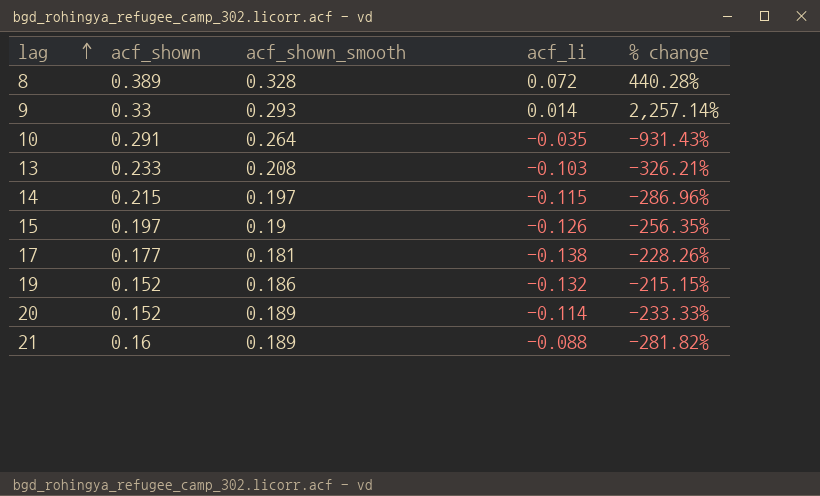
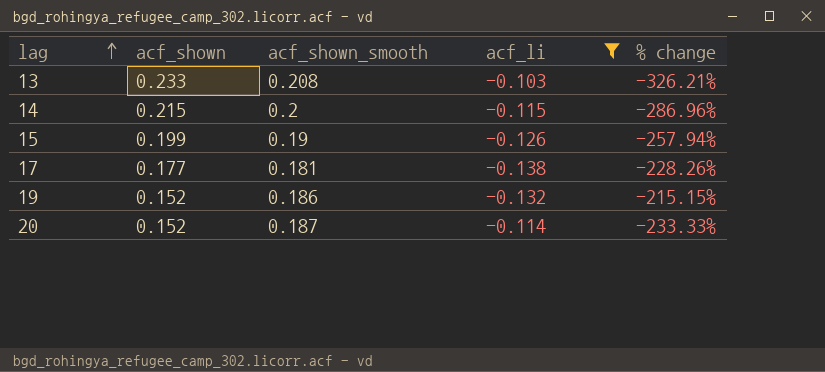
filter: none -> acf_li <= -0.103
14 | acf_shown_smooth: 0.197 -> 0.2
15 | acf_shown: 0.197 -> 0.199
15 | % change: -256.35% -> -257.94%
20 | acf_shown_smooth: 0.189 -> 0.187

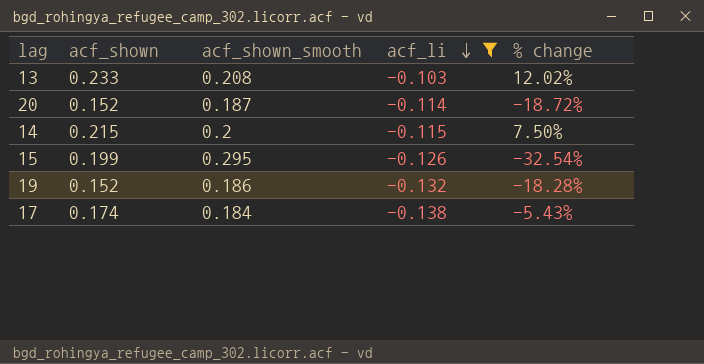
row order: lag ascending -> acf_li descending
column % change | formula: ([acf_shown] - [acf_li]) / [acf_li] -> ([acf_shown] - [acf_shown_smooth]) / [acf_shown_smooth]
15 | acf_shown_smooth: 0.19 -> 0.295
17 | acf_shown: 0.177 -> 0.174
17 | acf_shown_smooth: 0.181 -> 0.184

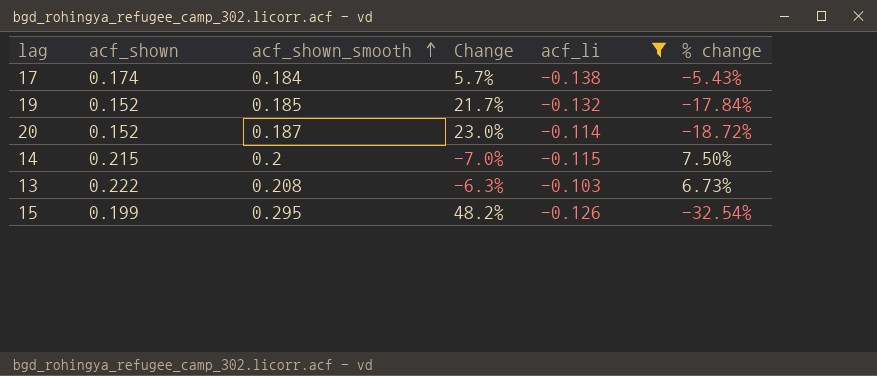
row order: acf_li descending -> acf_shown_smooth ascending
column Change | formula: none -> ([acf_shown_smooth] - [acf_shown]) / [acf_shown]
19 | acf_shown_smooth: 0.186 -> 0.185
19 | % change: -18.28% -> -17.84%
13 | acf_shown: 0.233 -> 0.222
13 | % change: 12.02% -> 6.73%

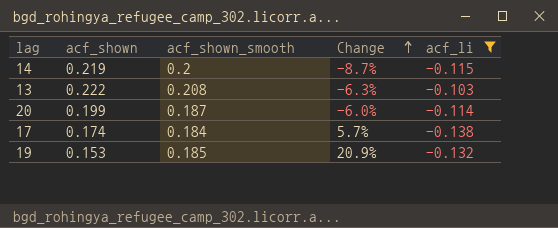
row order: acf_shown_smooth ascending -> Change ascending
column % change | formula: ([acf_shown] - [acf_shown_smooth]) / [acf_shown_smooth] -> none
row 15: 0.199 | 0.295 | 48.2% | -0.126 | -32.54% -> none
14 | acf_shown: 0.215 -> 0.219
14 | Change: -7.0% -> -8.7%
20 | acf_shown: 0.152 -> 0.199
20 | Change: 23.0% -> -6.0%
19 | acf_shown: 0.152 -> 0.153
19 | Change: 21.7% -> 20.9%

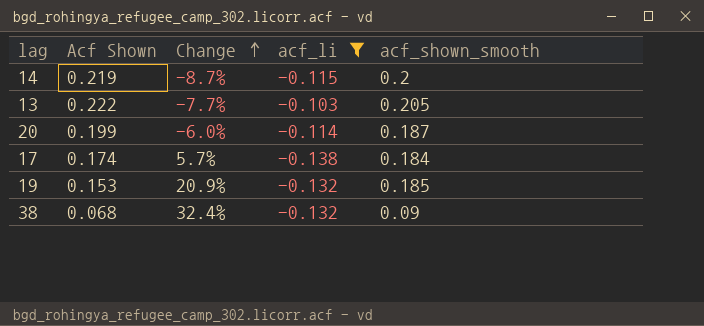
column name: acf_shown -> Acf Shown
column acf_shown_smooth | position: 3 -> 5
13 | Change: -6.3% -> -7.7%
13 | acf_shown_smooth: 0.208 -> 0.205
row 38: none -> 0.068 | 32.4% | -0.132 | 0.09

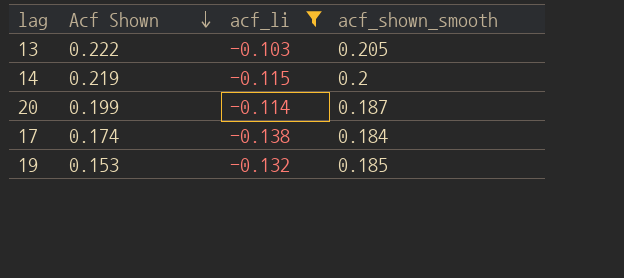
row order: Change ascending -> Acf Shown descending
column Change | formula: ([acf_shown_smooth] - [Acf Shown]) / [Acf Shown] -> none
row 38: 0.068 | 32.4% | -0.132 | 0.09 -> none

